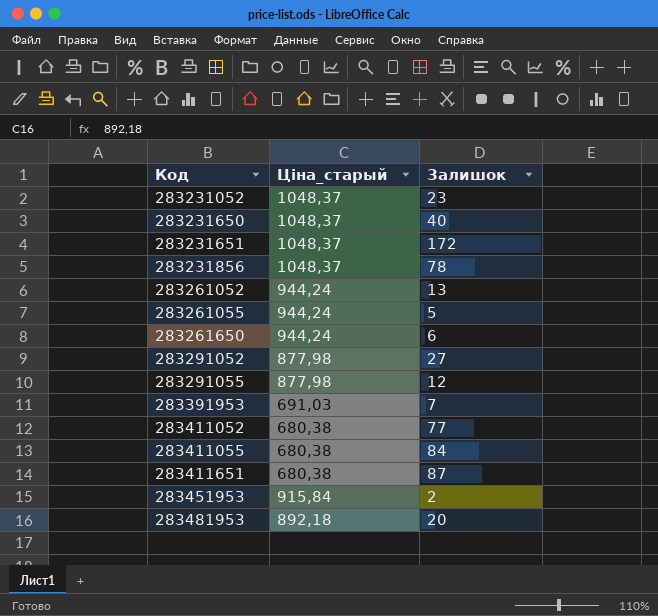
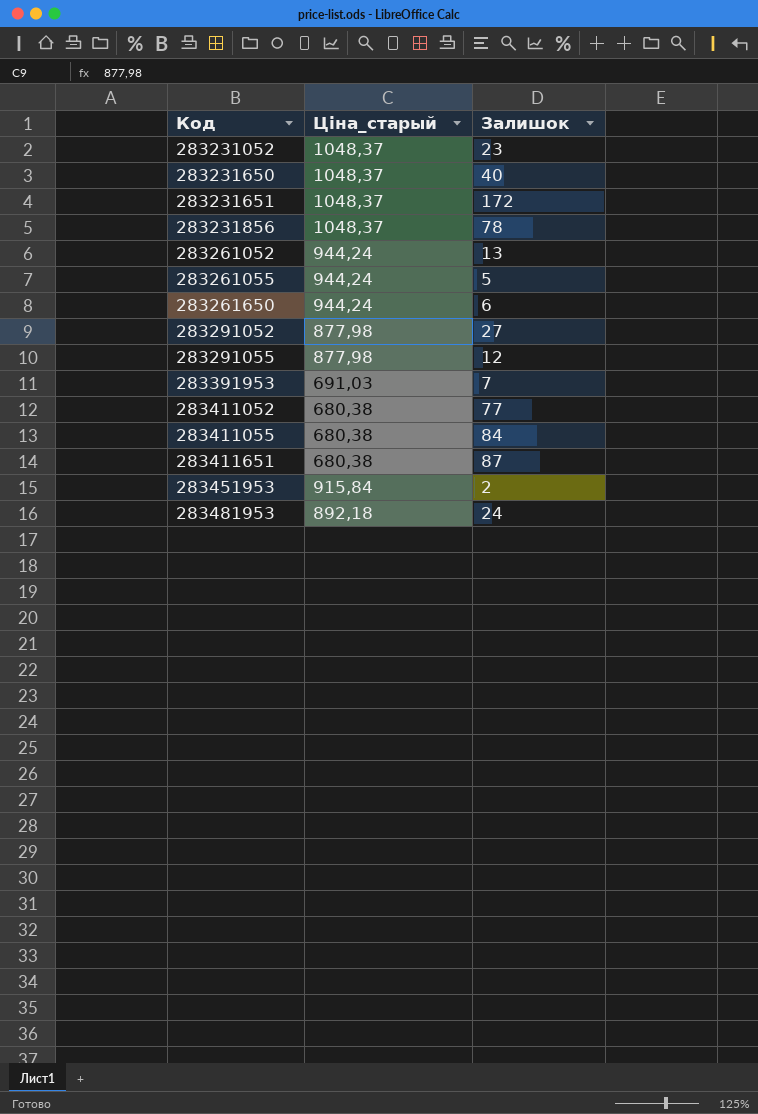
283481953 | Залишок: 20 -> 24

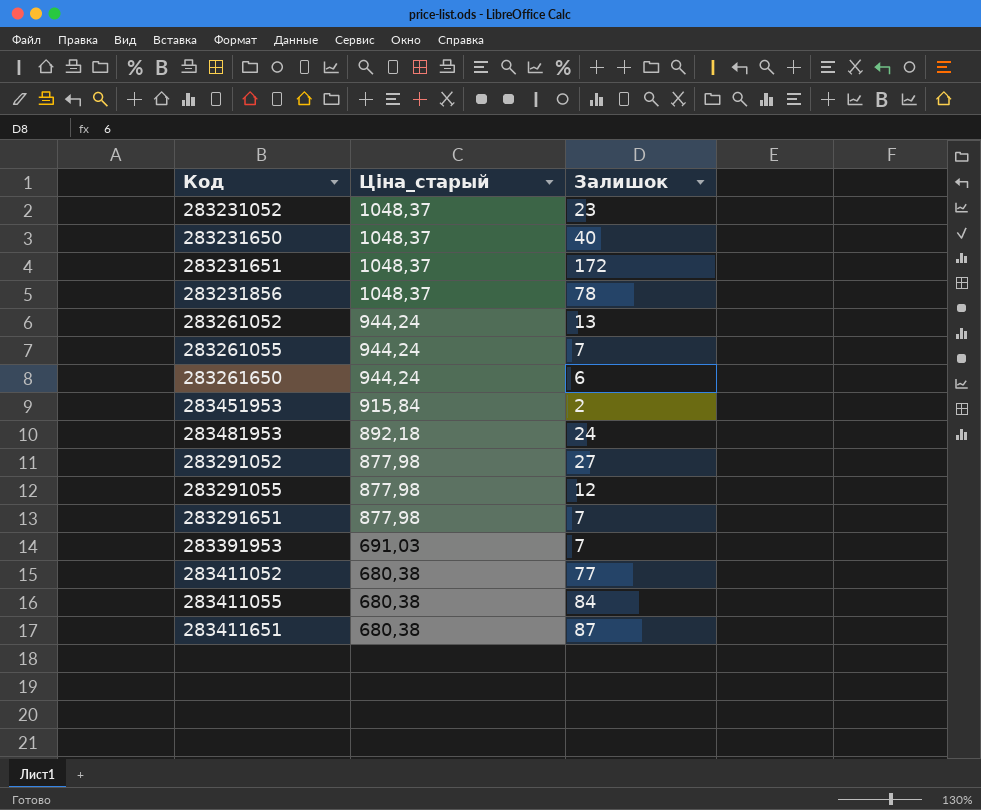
row order: Код ascending -> Ціна_старый descending
283261055 | Залишок: 5 -> 7
row 283291651: none -> 877,98 | 7

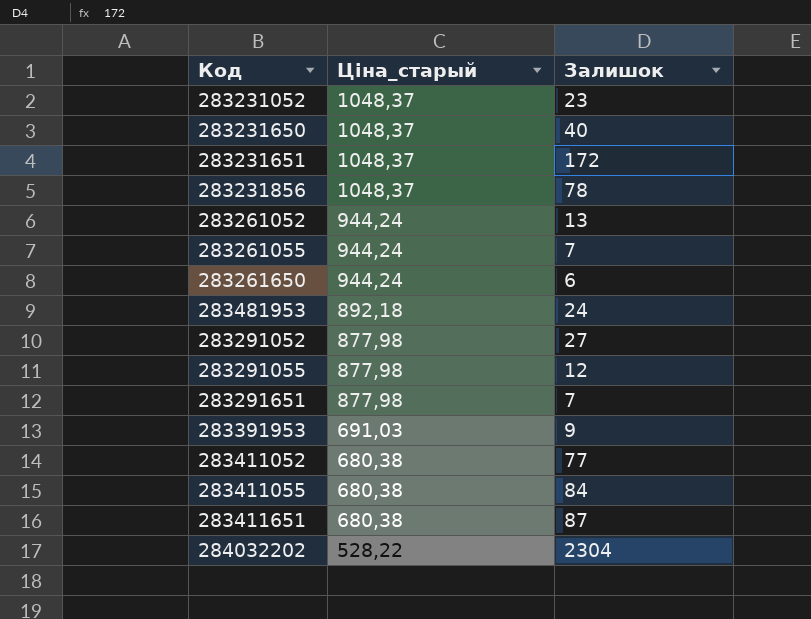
row 283451953: 915,84 | 2 -> none
283391953 | Залишок: 7 -> 9
row 284032202: none -> 528,22 | 2304

